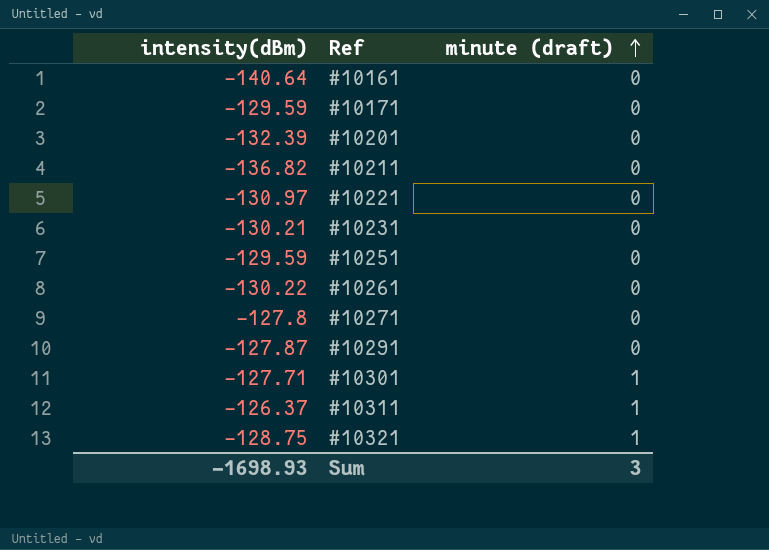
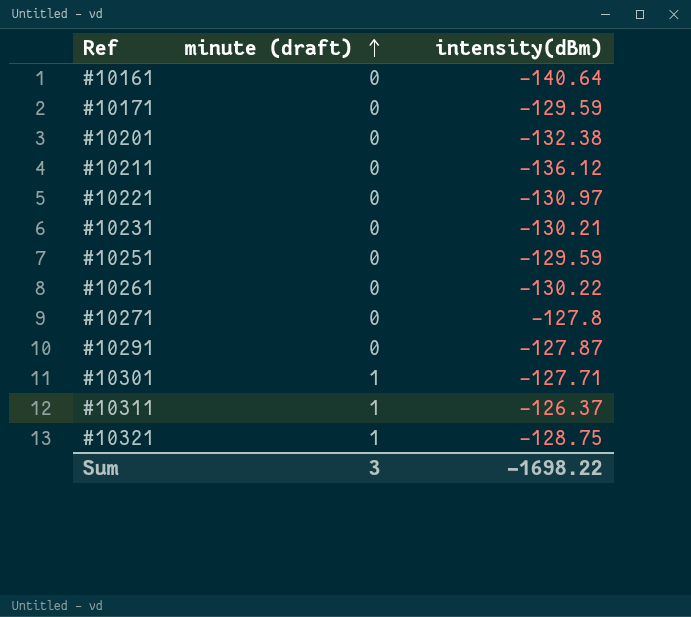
column intensity(dBm) | position: 1 -> 3
#10201 | intensity(dBm): -132.39 -> -132.38
#10211 | intensity(dBm): -136.82 -> -136.12
Sum | intensity(dBm): -1698.93 -> -1698.22

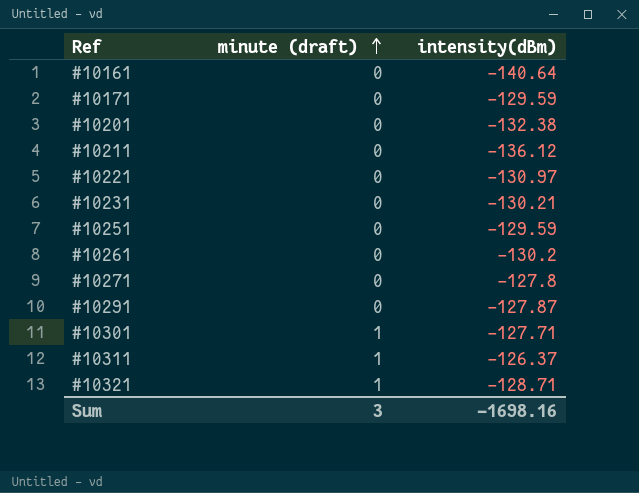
#10261 | intensity(dBm): -130.22 -> -130.2
#10321 | intensity(dBm): -128.75 -> -128.71
Sum | intensity(dBm): -1698.22 -> -1698.16

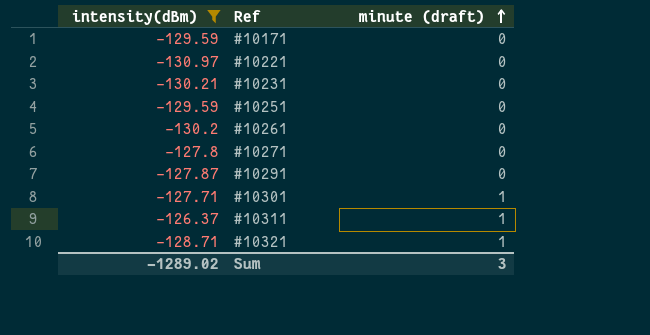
filter: none -> intensity(dBm) >= -130.97
column intensity(dBm) | position: 3 -> 1
Sum | intensity(dBm): -1698.16 -> -1289.02

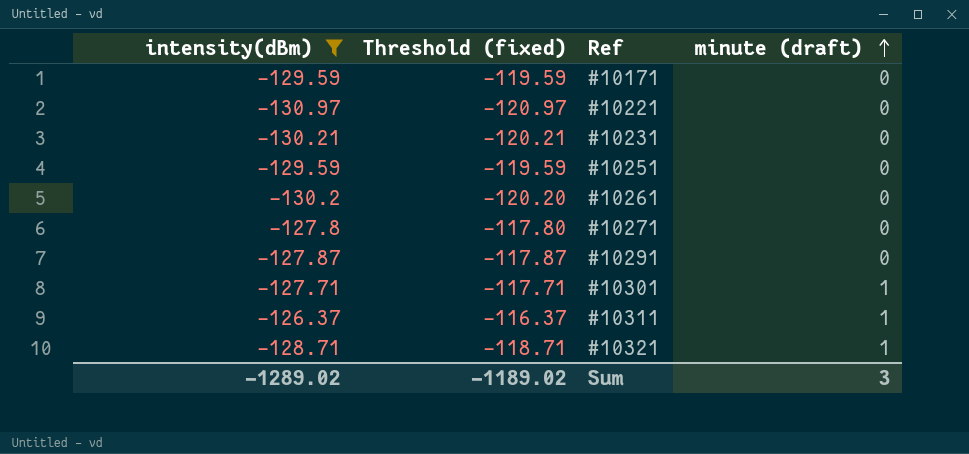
column Threshold (fixed) | formula: none -> [intensity(dBm)] + 10

